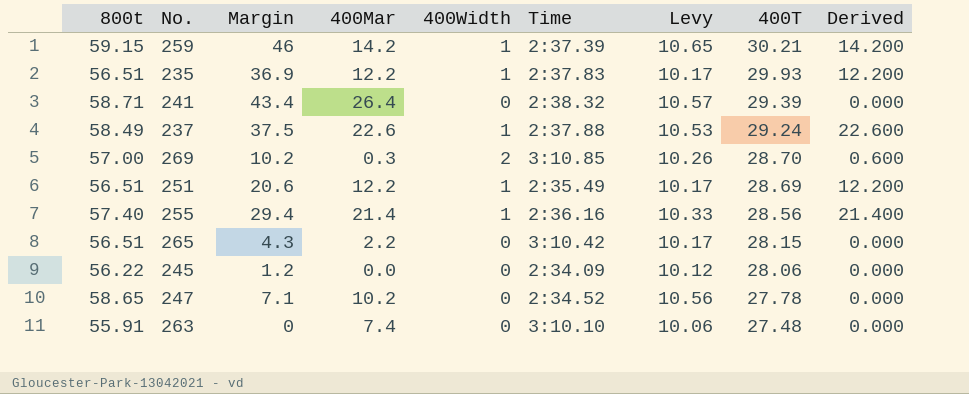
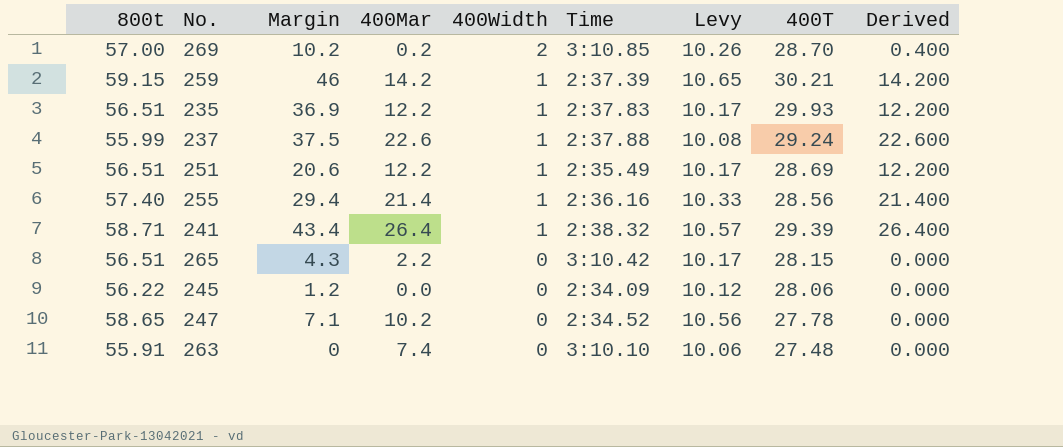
row order: 400T descending -> 400Width descending
269 | 400Mar: 0.3 -> 0.2
269 | Derived: 0.600 -> 0.400
237 | 800t: 58.49 -> 55.99
237 | Levy: 10.53 -> 10.08
241 | 400Width: 0 -> 1
241 | Derived: 0.000 -> 26.400

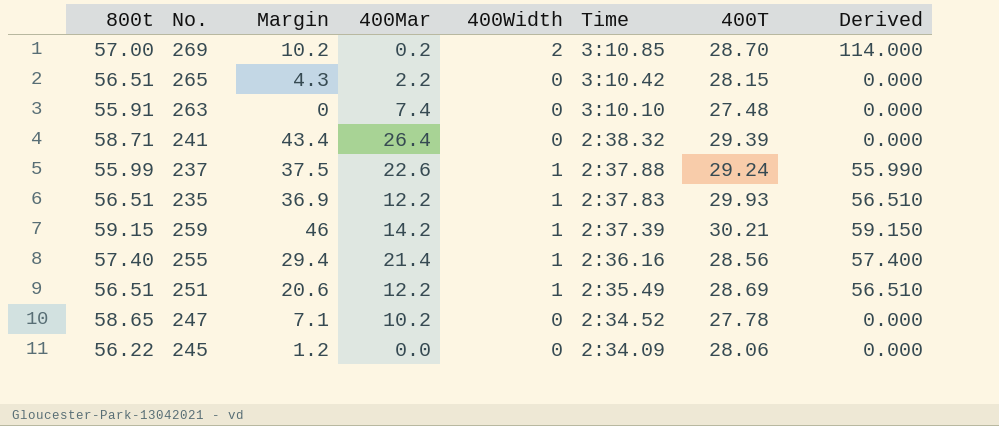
row order: 400Width descending -> Time descending
column Levy | formula: [800t] * 0.18 -> none
column Derived | formula: [400Mar] * [400Width] -> [800t] * [400Width]
241 | 400Width: 1 -> 0

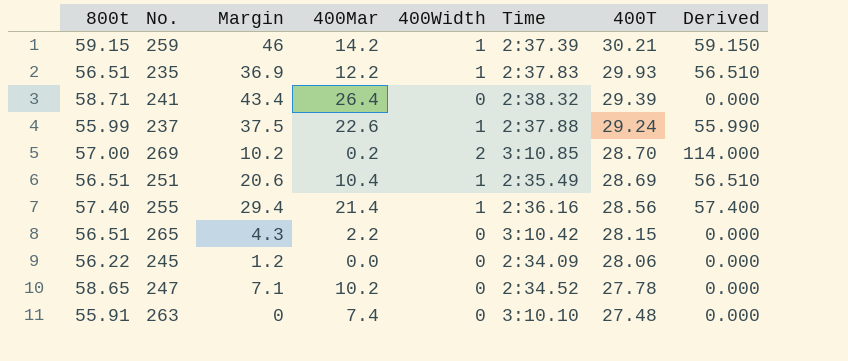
row order: Time descending -> 400T descending
251 | 400Mar: 12.2 -> 10.4

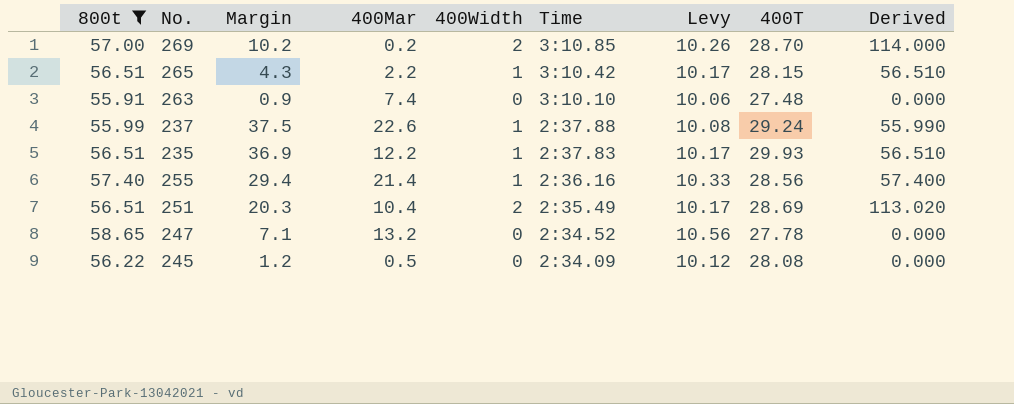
filter: none -> 800t <= 58.65
row order: 400T descending -> Time descending
column Levy | formula: none -> [800t] * 0.18
265 | 400Width: 0 -> 1
265 | Derived: 0.000 -> 56.510
263 | Margin: 0 -> 0.9
251 | Margin: 20.6 -> 20.3
251 | 400Width: 1 -> 2
251 | Derived: 56.510 -> 113.020
247 | 400Mar: 10.2 -> 13.2
245 | 400Mar: 0.0 -> 0.5
245 | 400T: 28.06 -> 28.08

